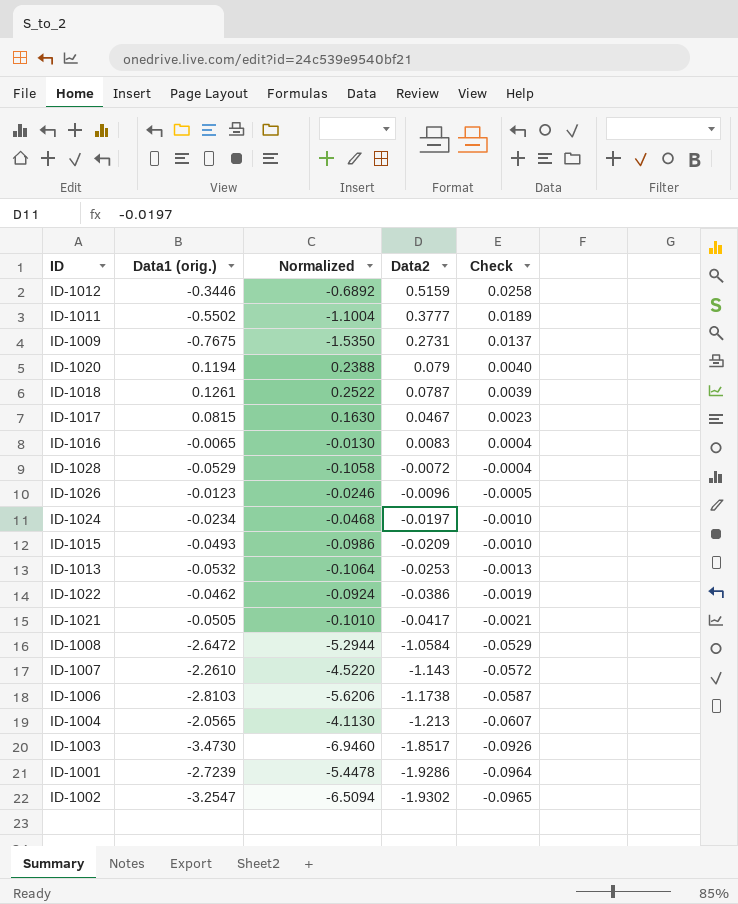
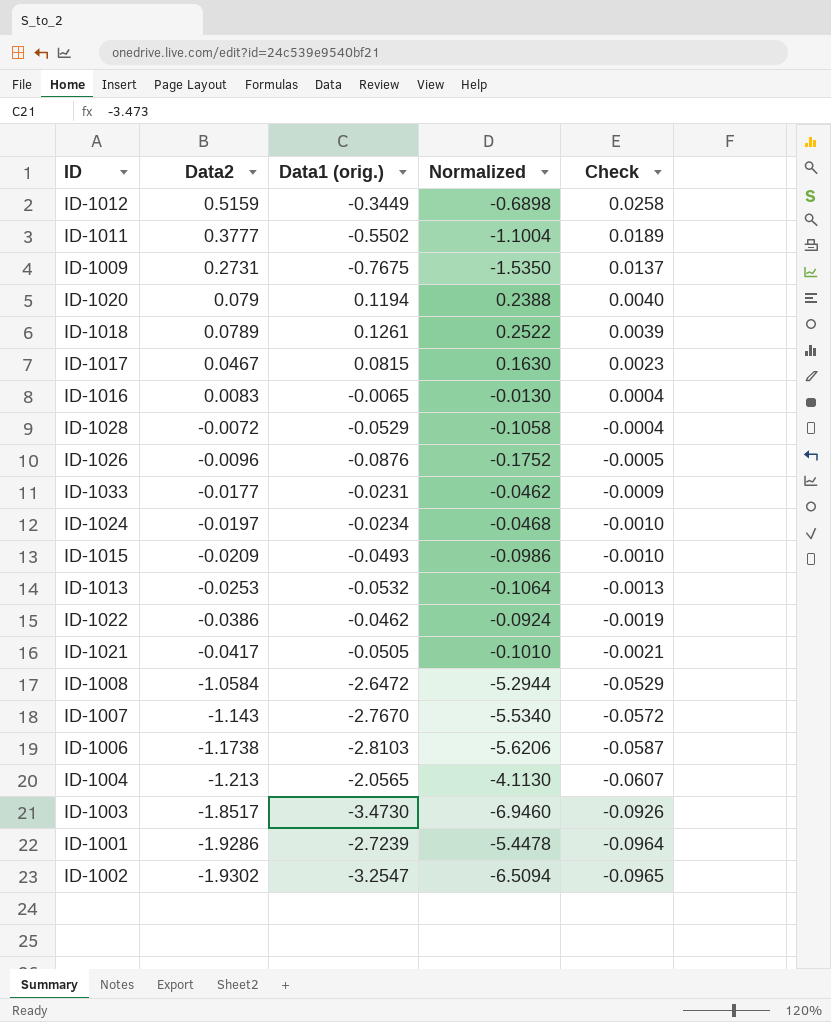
column Data2 | position: 4 -> 2
ID-1012 | Data1 (orig.): -0.3446 -> -0.3449
ID-1012 | Normalized: -0.6892 -> -0.6898
ID-1018 | Data2: 0.0787 -> 0.0789
ID-1026 | Data1 (orig.): -0.0123 -> -0.0876
ID-1026 | Normalized: -0.0246 -> -0.1752
row ID-1033: none -> -0.0177 | -0.0231 | -0.0462 | -0.0009
ID-1007 | Data1 (orig.): -2.2610 -> -2.7670
ID-1007 | Normalized: -4.5220 -> -5.5340

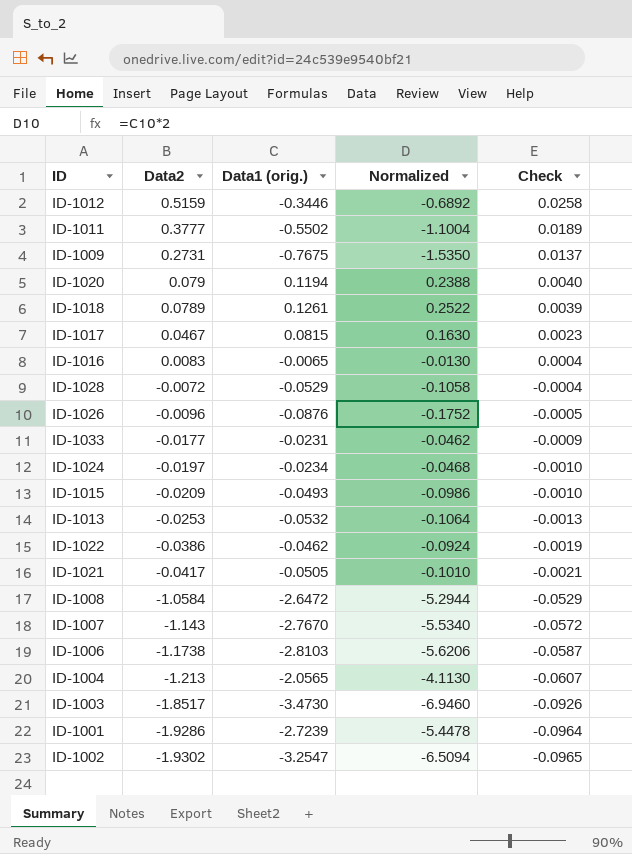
ID-1012 | Data1 (orig.): -0.3449 -> -0.3446
ID-1012 | Normalized: -0.6898 -> -0.6892

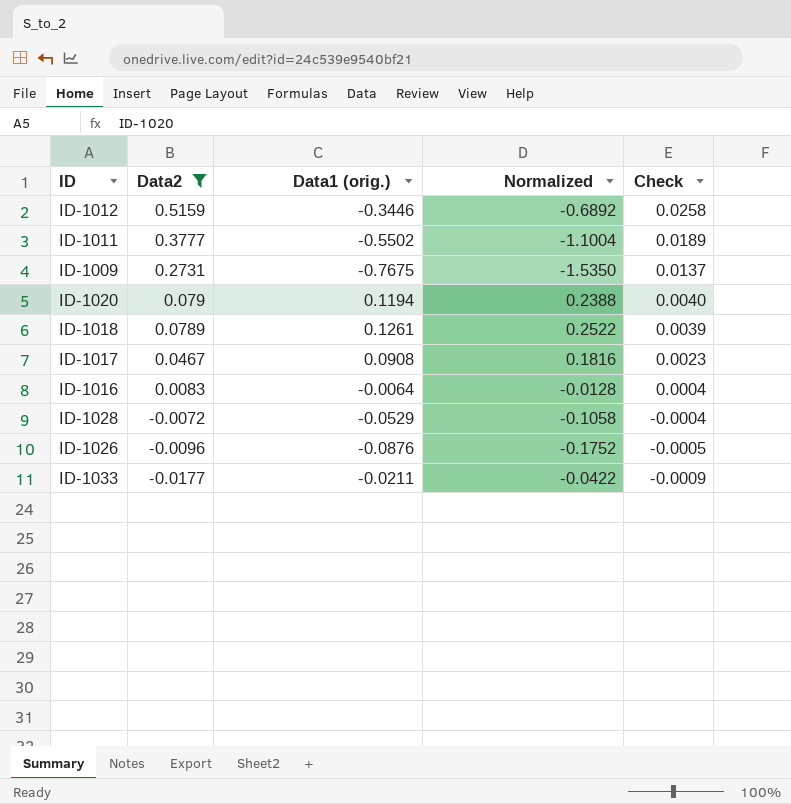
filter: none -> Data2 >= -0.0177
ID-1017 | Data1 (orig.): 0.0815 -> 0.0908
ID-1017 | Normalized: 0.1630 -> 0.1816
ID-1016 | Data1 (orig.): -0.0065 -> -0.0064
ID-1016 | Normalized: -0.0130 -> -0.0128
ID-1033 | Data1 (orig.): -0.0231 -> -0.0211
ID-1033 | Normalized: -0.0462 -> -0.0422

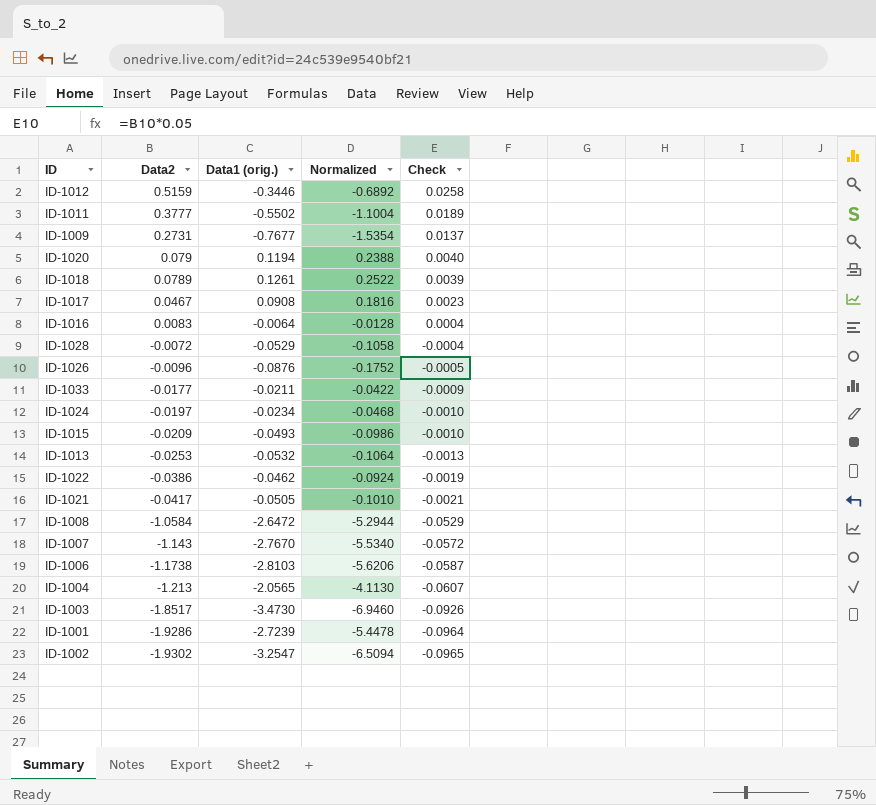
filter: Data2 >= -0.0177 -> none
ID-1009 | Data1 (orig.): -0.7675 -> -0.7677
ID-1009 | Normalized: -1.5350 -> -1.5354

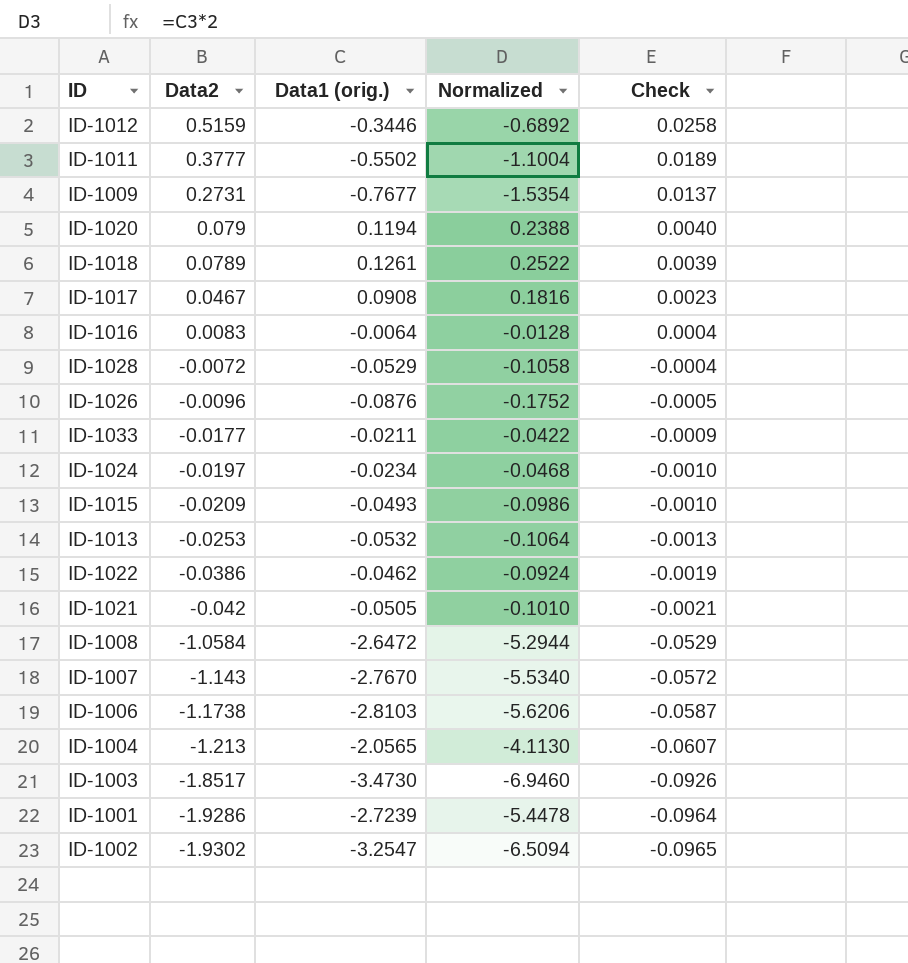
ID-1021 | Data2: -0.0417 -> -0.042

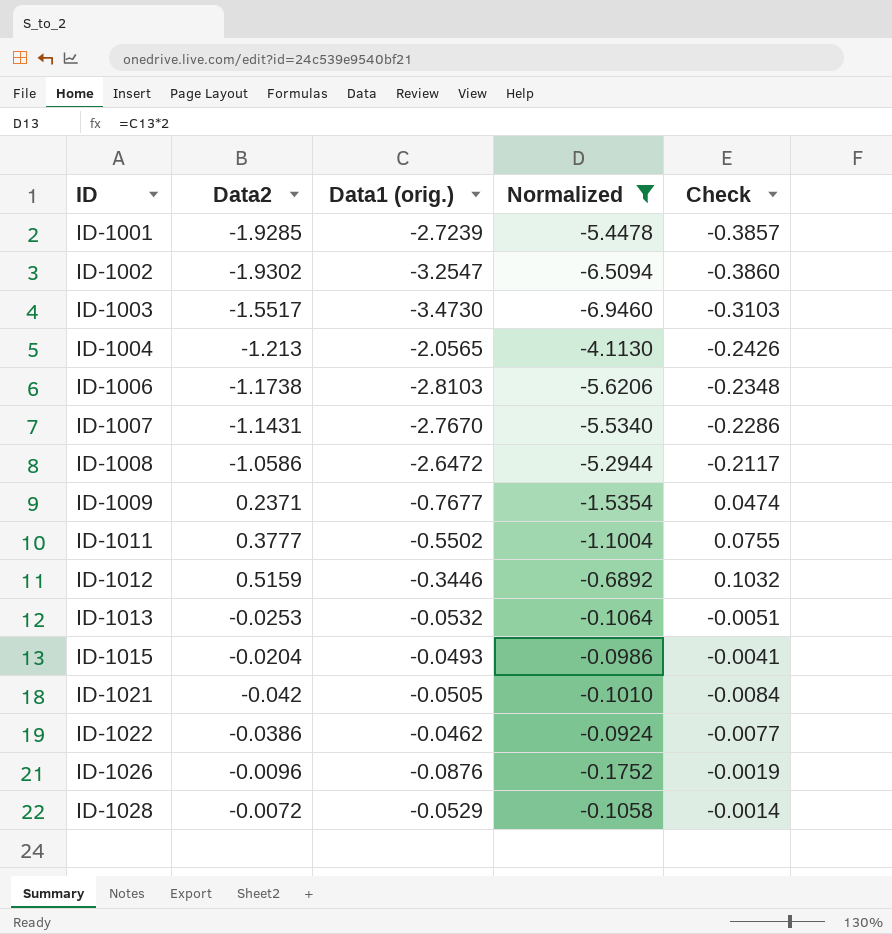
filter: none -> Normalized <= -0.0924
row order: Data2 descending -> ID ascending
column Check | formula: [Data2] * 0.05 -> [Data2] * 0.2
ID-1001 | Data2: -1.9286 -> -1.9285
ID-1003 | Data2: -1.8517 -> -1.5517
ID-1007 | Data2: -1.143 -> -1.1431
ID-1008 | Data2: -1.0584 -> -1.0586
ID-1009 | Data2: 0.2731 -> 0.2371
ID-1015 | Data2: -0.0209 -> -0.0204

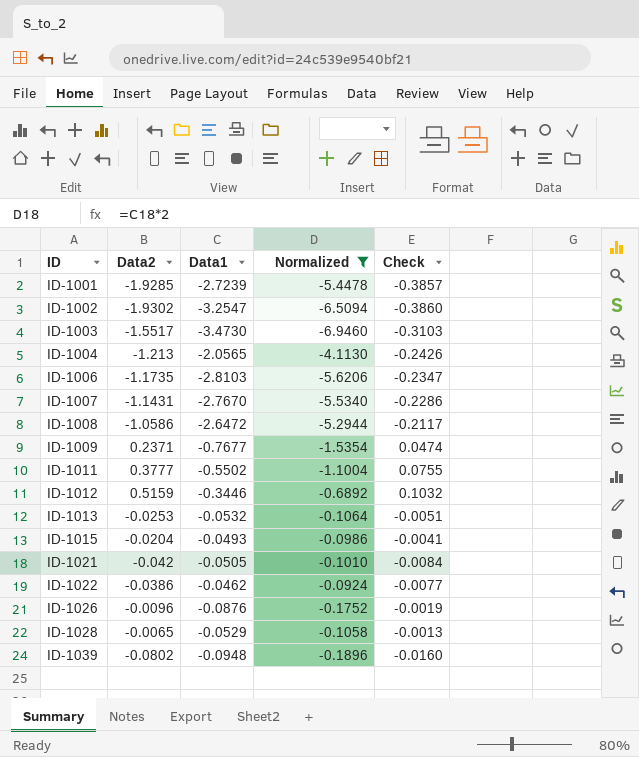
column name: Data1 (orig.) -> Data1
ID-1006 | Data2: -1.1738 -> -1.1735
ID-1006 | Check: -0.2348 -> -0.2347
ID-1028 | Data2: -0.0072 -> -0.0065
ID-1028 | Check: -0.0014 -> -0.0013
row ID-1039: none -> -0.0802 | -0.0948 | -0.1896 | -0.0160

